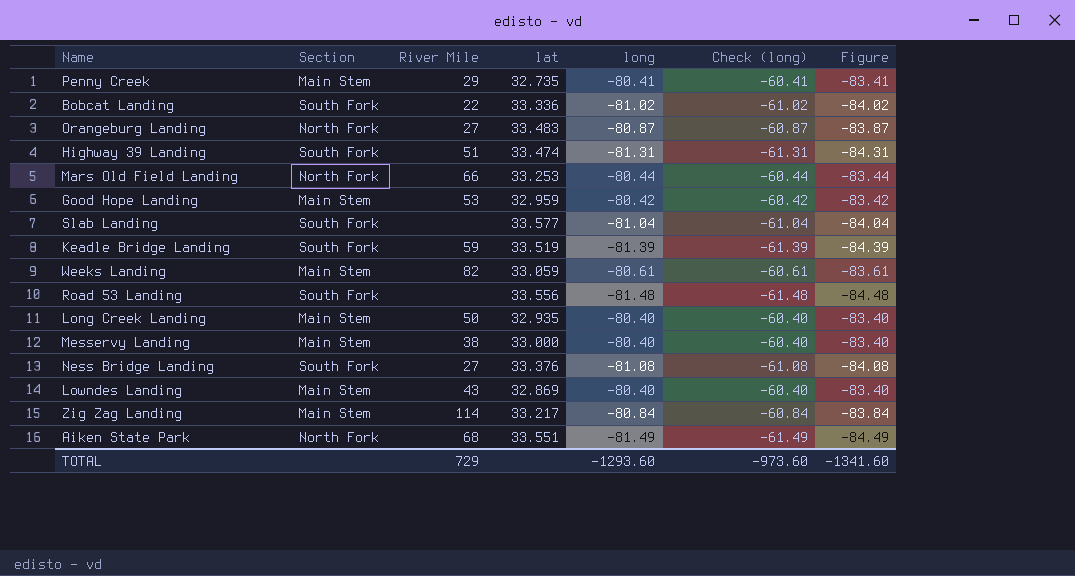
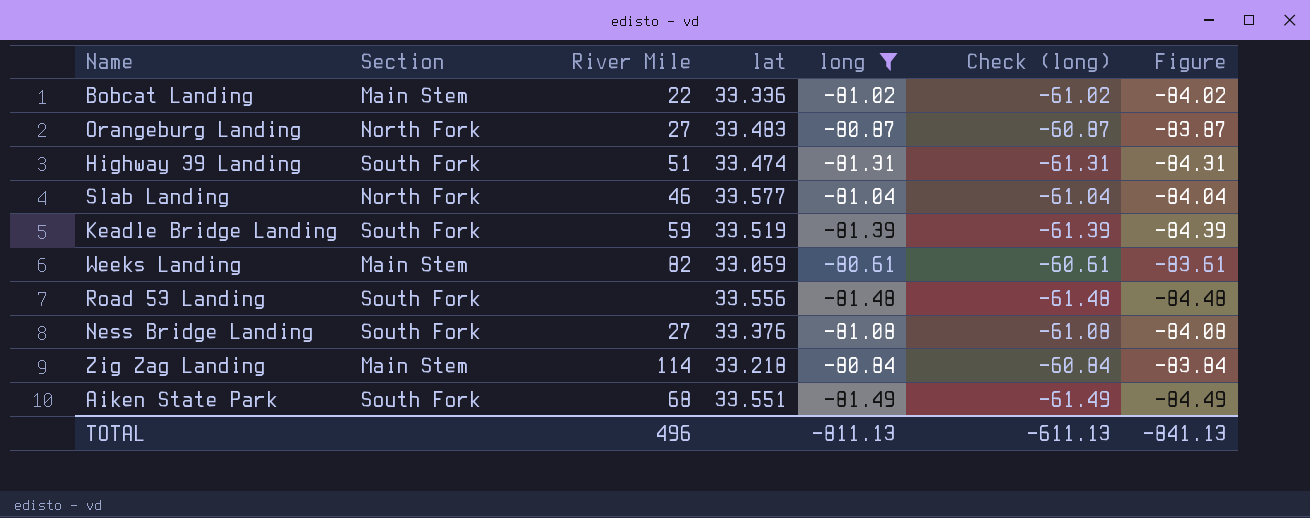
filter: none -> long <= -80.61
Bobcat Landing | Section: South Fork -> Main Stem
Slab Landing | Section: South Fork -> North Fork
Slab Landing | River Mile: none -> 46
Zig Zag Landing | lat: 33.217 -> 33.218
Aiken State Park | Section: North Fork -> South Fork
TOTAL | River Mile: 729 -> 496
TOTAL | long: -1293.60 -> -811.13
TOTAL | Check (long): -973.60 -> -611.13
TOTAL | Figure: -1341.60 -> -841.13

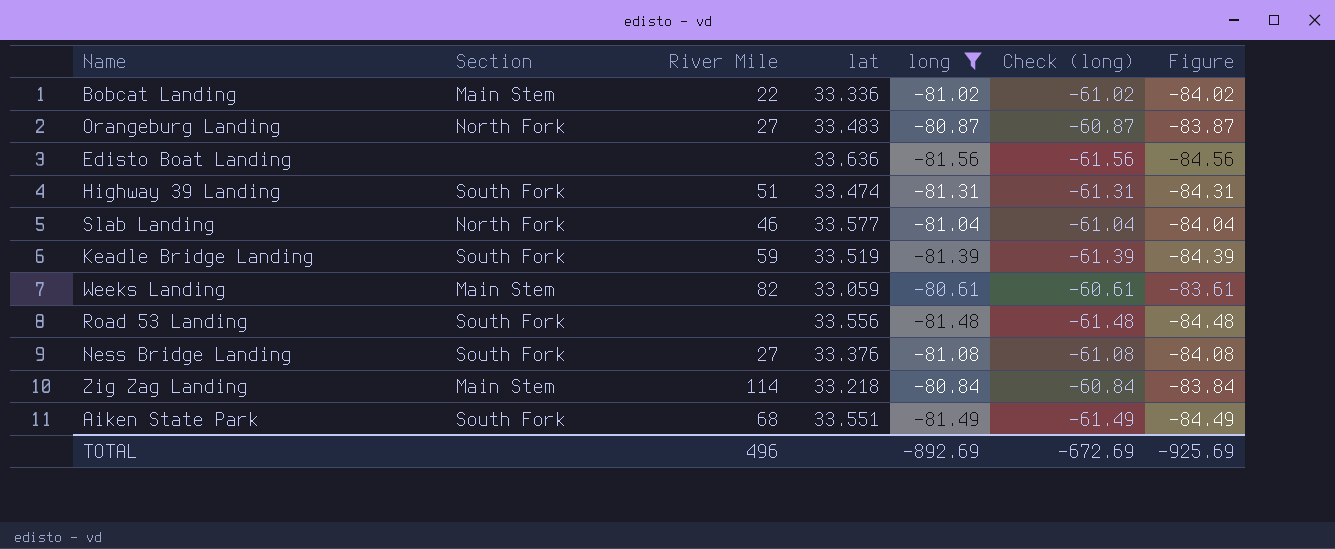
row Edisto Boat Landing: none -> none | none | 33.636 | -81.56 | -61.56 | -84.56
TOTAL | long: -811.13 -> -892.69
TOTAL | Check (long): -611.13 -> -672.69
TOTAL | Figure: -841.13 -> -925.69

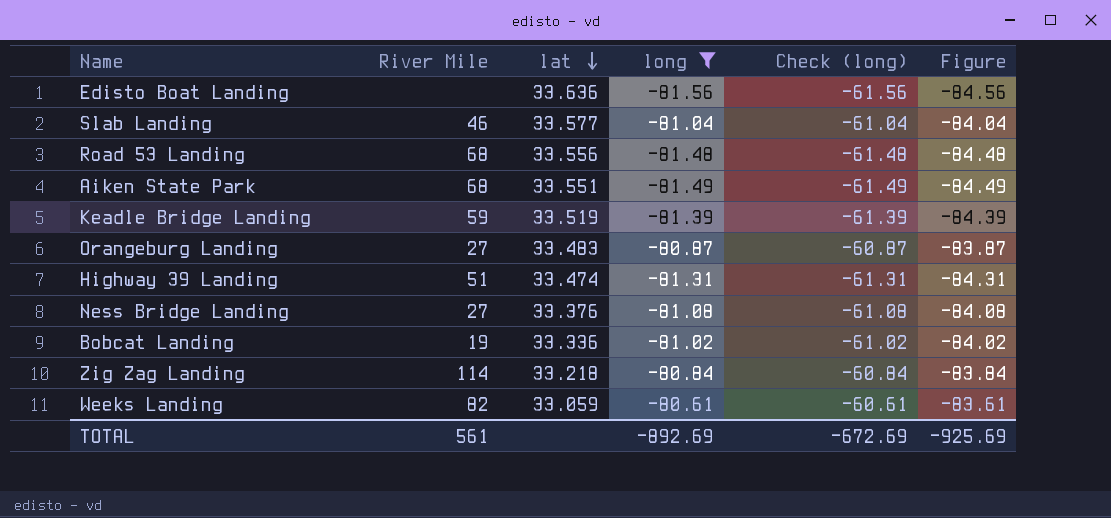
row order: none -> lat descending
column Section | position: 2 -> none
Road 53 Landing | River Mile: none -> 68
Bobcat Landing | River Mile: 22 -> 19
TOTAL | River Mile: 496 -> 561

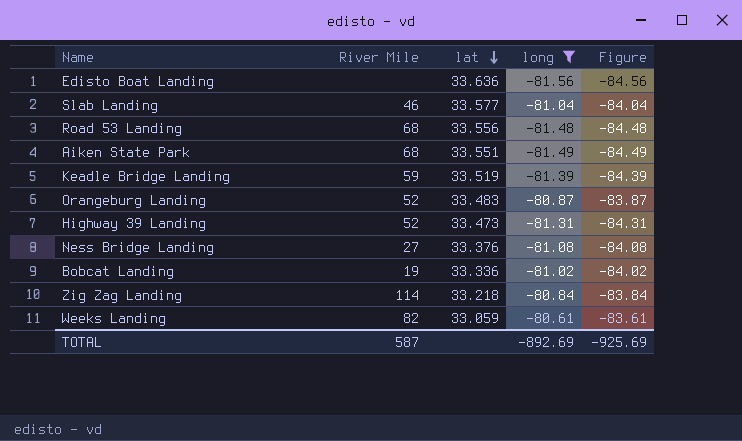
column Check (long) | formula: [long] + 20 -> none
Orangeburg Landing | River Mile: 27 -> 52
Highway 39 Landing | River Mile: 51 -> 52
Highway 39 Landing | lat: 33.474 -> 33.473
TOTAL | River Mile: 561 -> 587

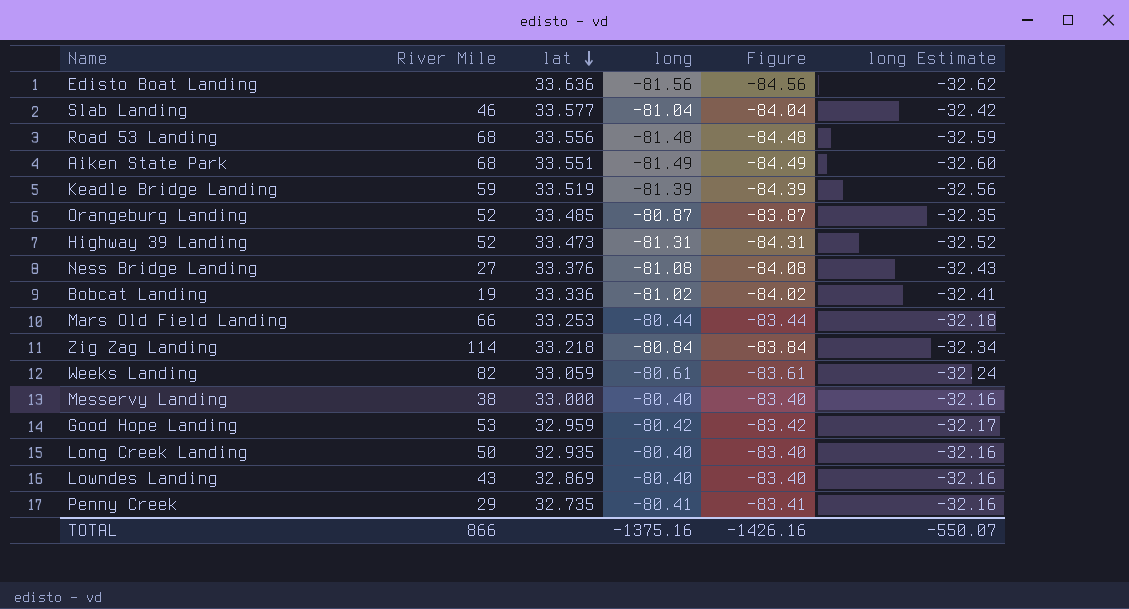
filter: long <= -80.61 -> none
column long Estimate | formula: none -> [long] * 0.4
Orangeburg Landing | lat: 33.483 -> 33.485
TOTAL | River Mile: 587 -> 866
TOTAL | long: -892.69 -> -1375.16
TOTAL | Figure: -925.69 -> -1426.16

